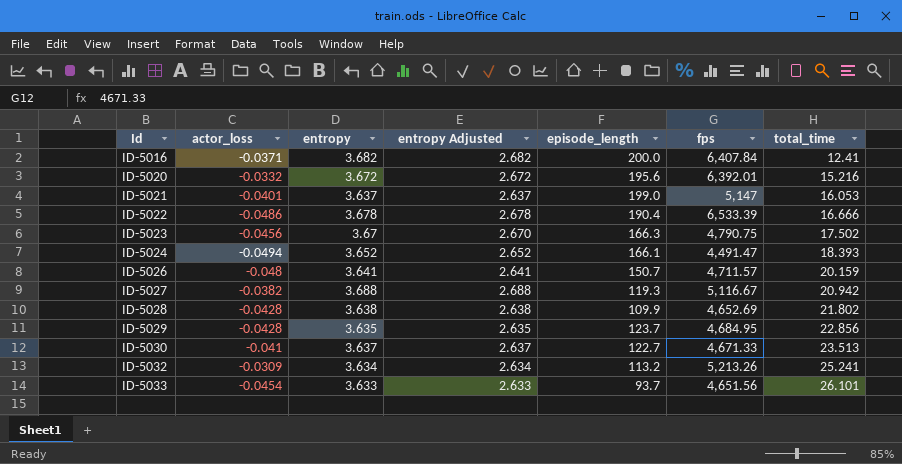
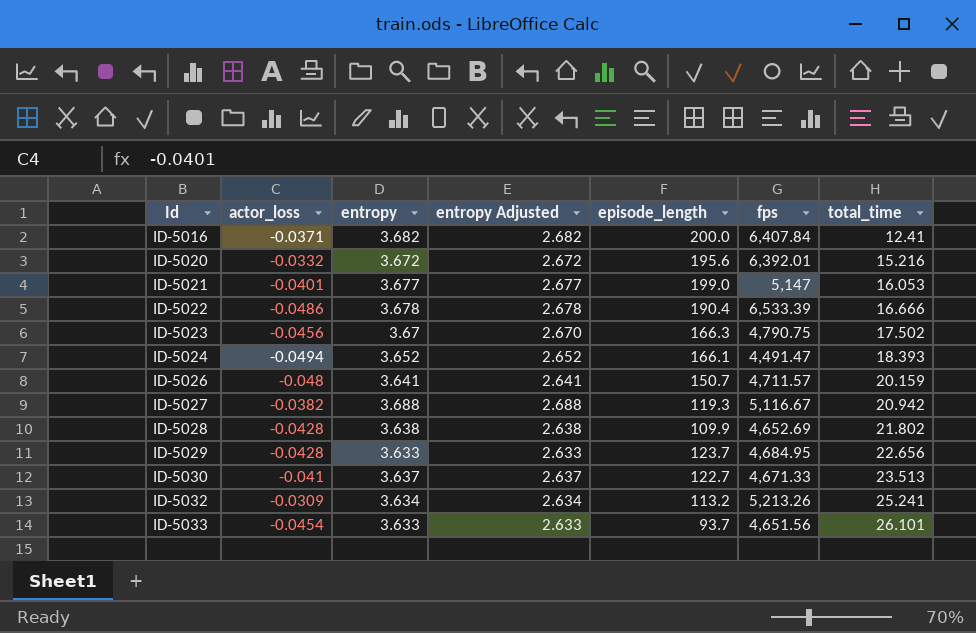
ID-5021 | entropy: 3.637 -> 3.677
ID-5021 | entropy Adjusted: 2.637 -> 2.677
ID-5029 | entropy: 3.635 -> 3.633
ID-5029 | entropy Adjusted: 2.635 -> 2.633
ID-5029 | total_time: 22.856 -> 22.656

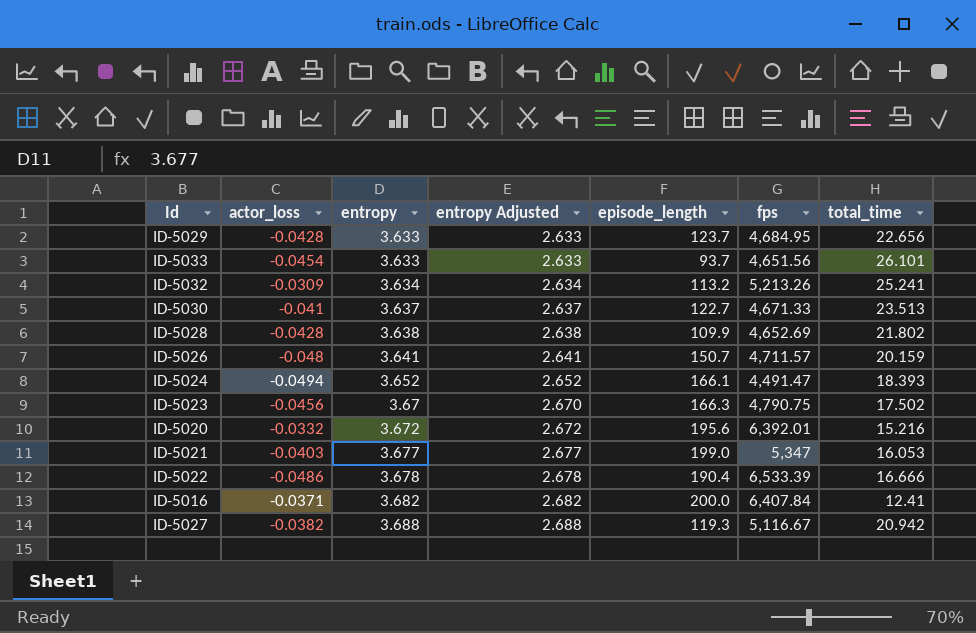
row order: Id ascending -> entropy ascending
ID-5021 | actor_loss: -0.0401 -> -0.0403
ID-5021 | fps: 5,147 -> 5,347

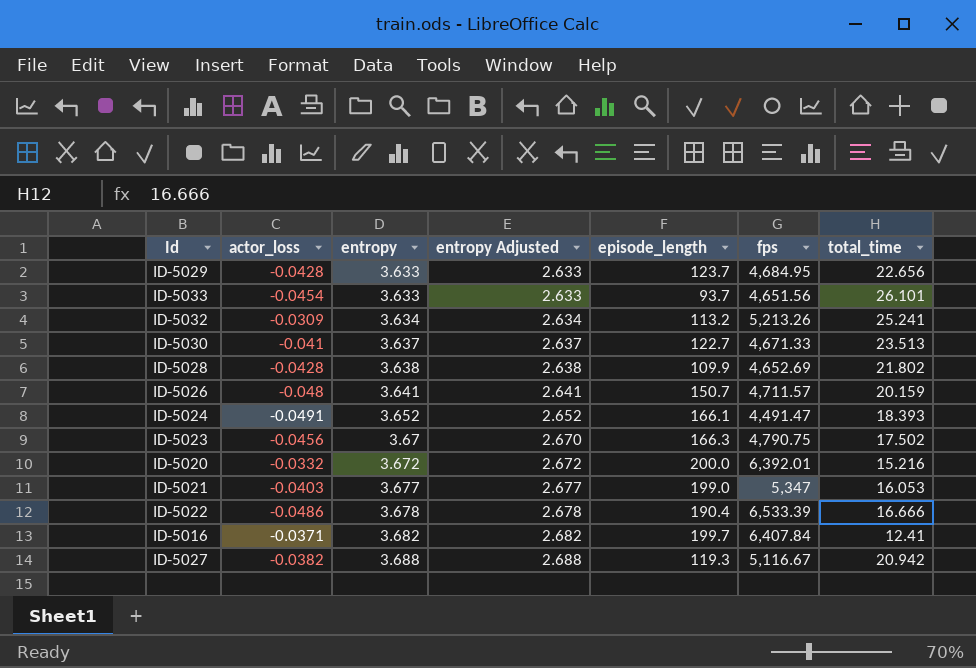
ID-5024 | actor_loss: -0.0494 -> -0.0491
ID-5020 | episode_length: 195.6 -> 200.0
ID-5016 | episode_length: 200.0 -> 199.7

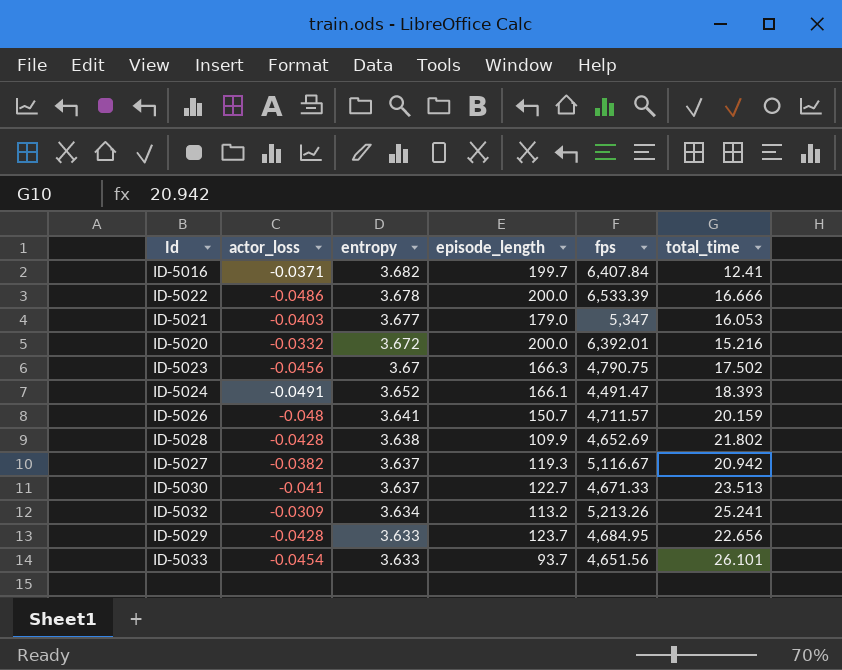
row order: entropy ascending -> entropy descending
column entropy Adjusted | formula: [entropy] - 1 -> none
ID-5022 | episode_length: 190.4 -> 200.0
ID-5021 | episode_length: 199.0 -> 179.0
ID-5027 | entropy: 3.688 -> 3.637

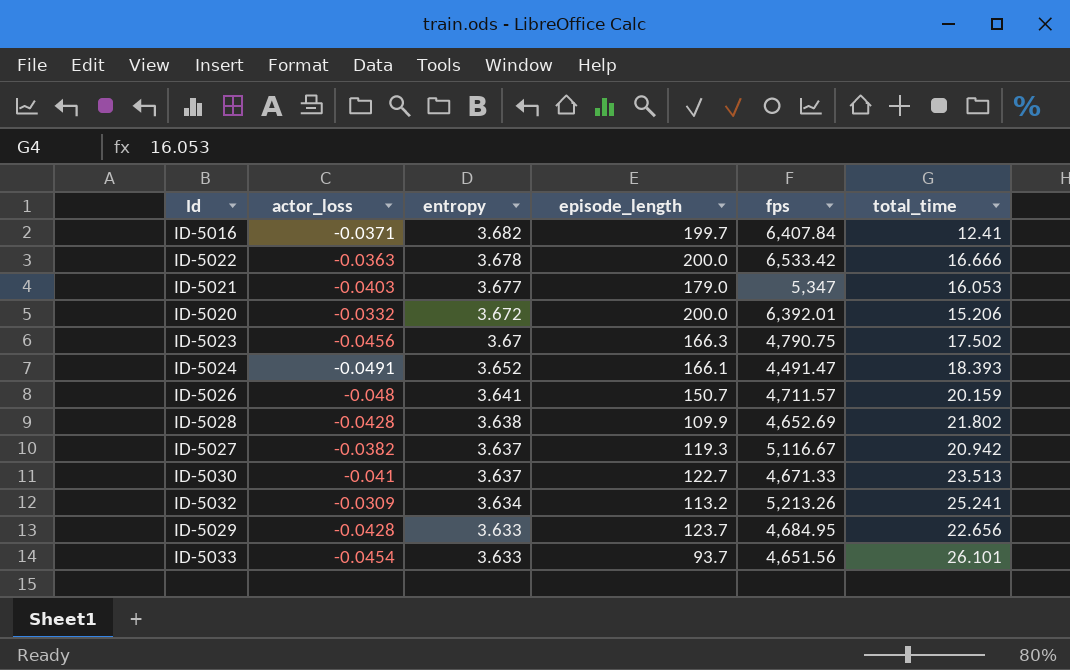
ID-5022 | actor_loss: -0.0486 -> -0.0363
ID-5022 | fps: 6,533.39 -> 6,533.42
ID-5020 | total_time: 15.216 -> 15.206

